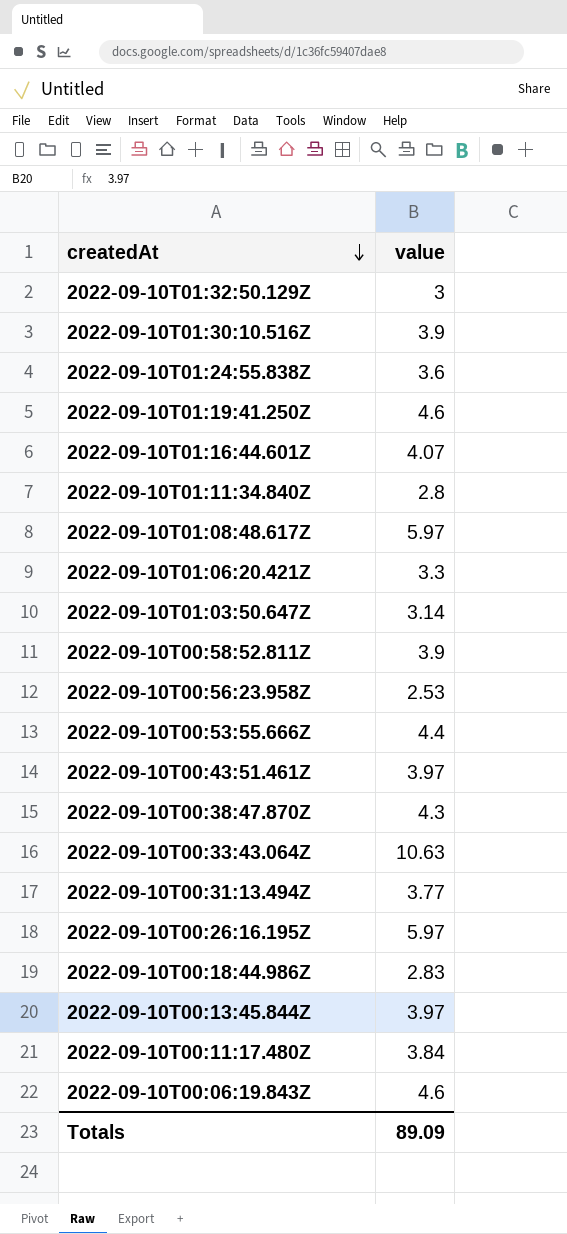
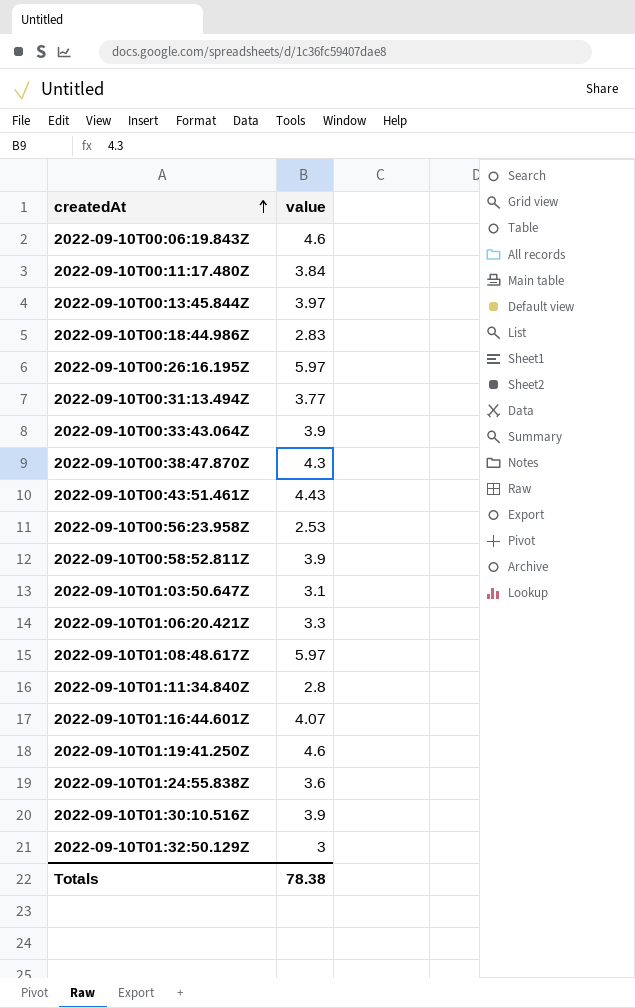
row order: createdAt descending -> createdAt ascending
row 2022-09-10T00:53:55.666Z: 4.4 -> none
2022-09-10T00:33:43.064Z | value: 10.63 -> 3.9
2022-09-10T00:43:51.461Z | value: 3.97 -> 4.43
2022-09-10T01:03:50.647Z | value: 3.14 -> 3.1
Totals | value: 89.09 -> 78.38

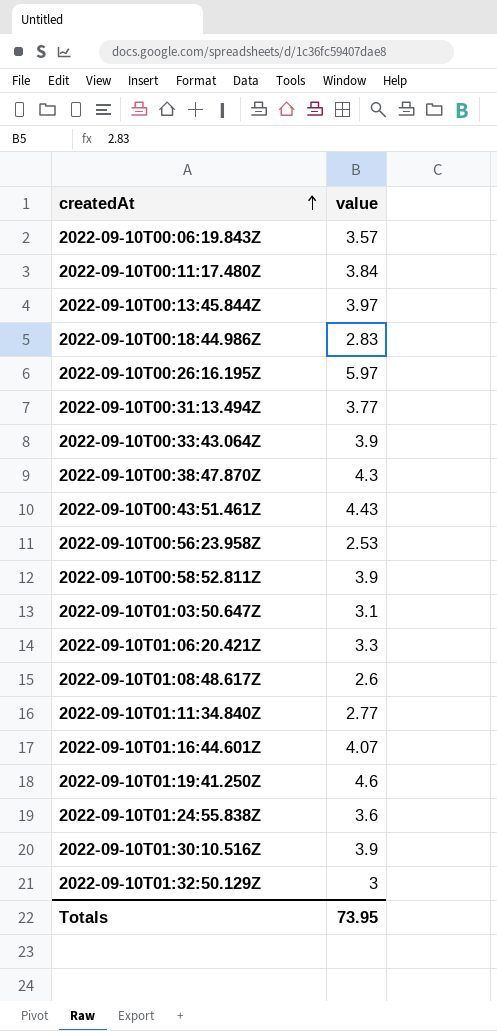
2022-09-10T00:06:19.843Z | value: 4.6 -> 3.57
2022-09-10T01:08:48.617Z | value: 5.97 -> 2.6
2022-09-10T01:11:34.840Z | value: 2.8 -> 2.77
Totals | value: 78.38 -> 73.95

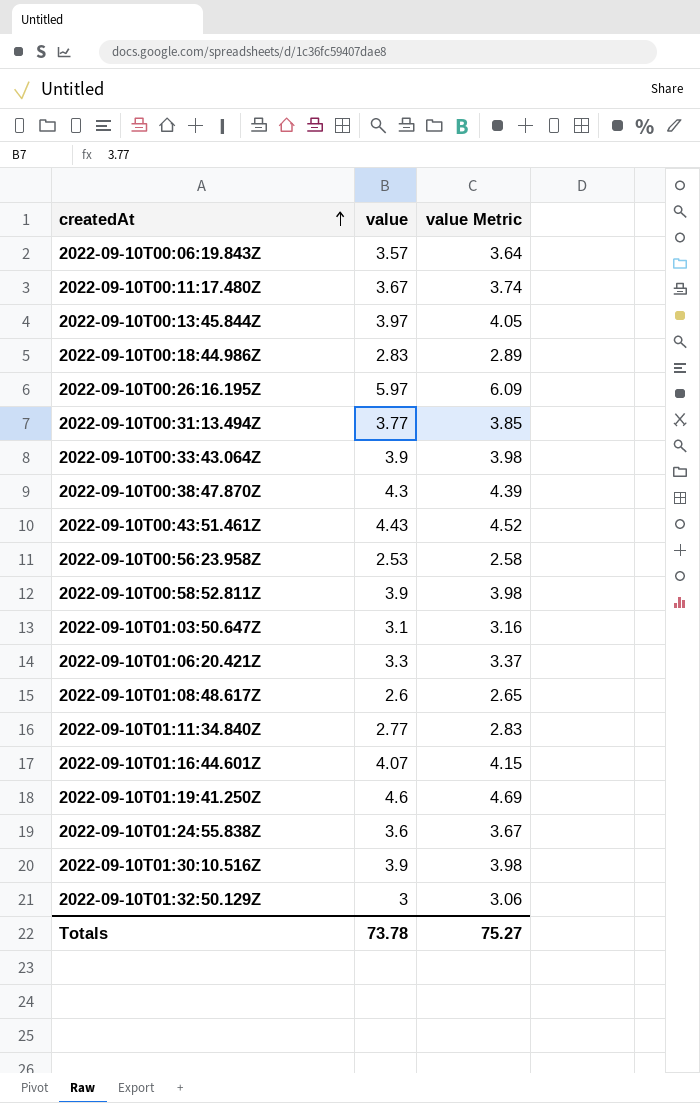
column value Metric | formula: none -> [value] * 1.02
2022-09-10T00:11:17.480Z | value: 3.84 -> 3.67
Totals | value: 73.95 -> 73.78

